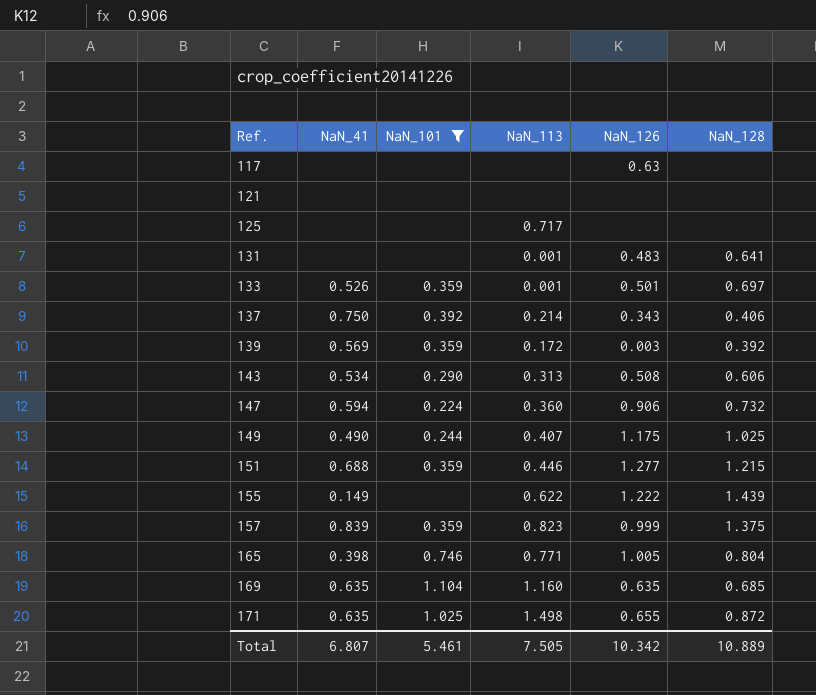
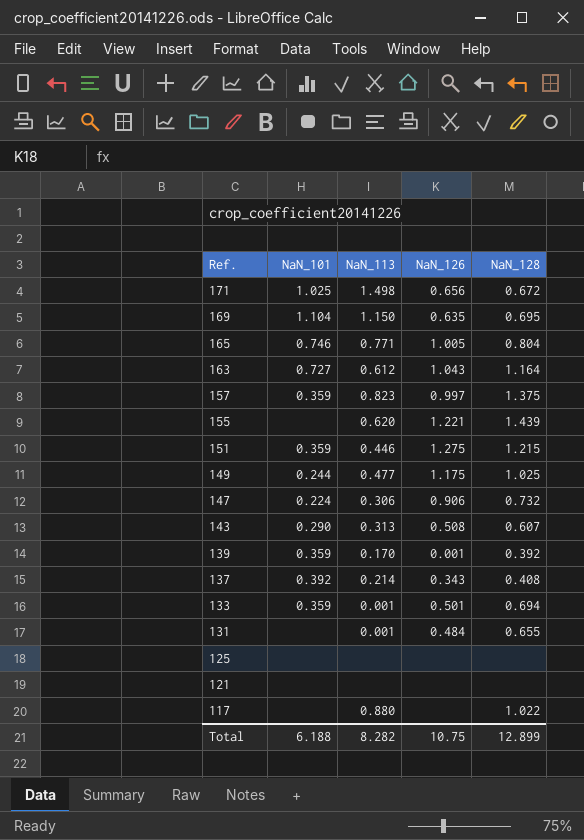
filter: NaN_101 != 0.727 -> none
row order: Ref. ascending -> Ref. descending
column NaN_41 | position: 2 -> none
171 | NaN_126: 0.655 -> 0.656
171 | NaN_128: 0.872 -> 0.672
169 | NaN_113: 1.160 -> 1.150
169 | NaN_128: 0.685 -> 0.695
157 | NaN_126: 0.999 -> 0.997
155 | NaN_113: 0.622 -> 0.620
155 | NaN_126: 1.222 -> 1.221
151 | NaN_126: 1.277 -> 1.275
149 | NaN_113: 0.407 -> 0.477
147 | NaN_113: 0.360 -> 0.306
143 | NaN_128: 0.606 -> 0.607
139 | NaN_113: 0.172 -> 0.170
139 | NaN_126: 0.003 -> 0.001
137 | NaN_128: 0.406 -> 0.408
133 | NaN_128: 0.697 -> 0.694
131 | NaN_126: 0.483 -> 0.484
131 | NaN_128: 0.641 -> 0.655
125 | NaN_113: 0.717 -> none
117 | NaN_113: none -> 0.880
117 | NaN_126: 0.63 -> none
117 | NaN_128: none -> 1.022
Total | NaN_101: 5.461 -> 6.188
Total | NaN_113: 7.505 -> 8.282
Total | NaN_126: 10.342 -> 10.75
Total | NaN_128: 10.889 -> 12.899

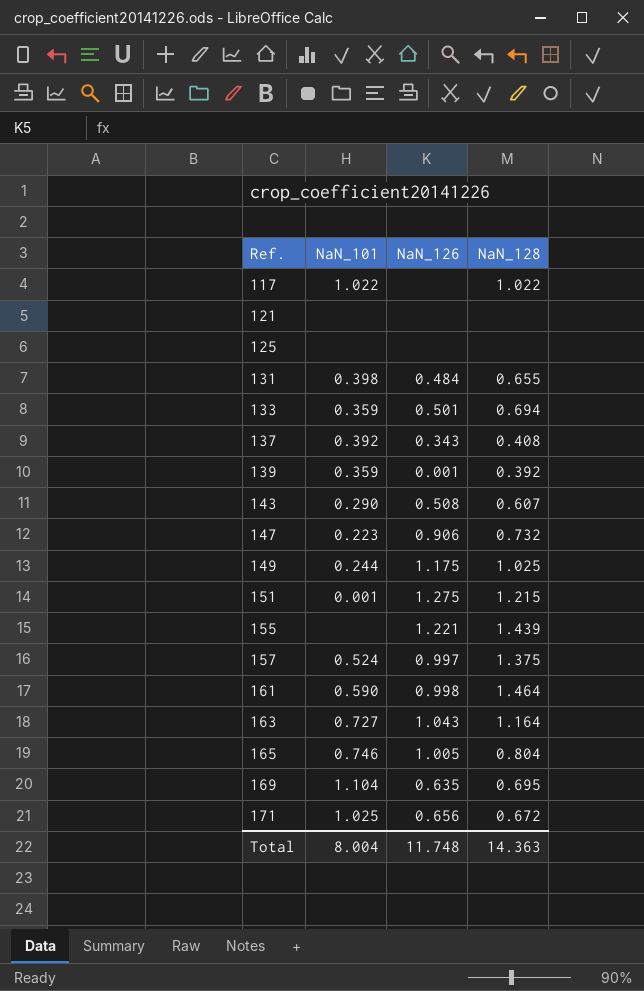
row order: Ref. descending -> Ref. ascending
column NaN_113 | position: 3 -> none
117 | NaN_101: none -> 1.022
131 | NaN_101: none -> 0.398
147 | NaN_101: 0.224 -> 0.223
151 | NaN_101: 0.359 -> 0.001
157 | NaN_101: 0.359 -> 0.524
row 161: none -> 0.590 | 0.998 | 1.464
Total | NaN_101: 6.188 -> 8.004
Total | NaN_126: 10.75 -> 11.748
Total | NaN_128: 12.899 -> 14.363

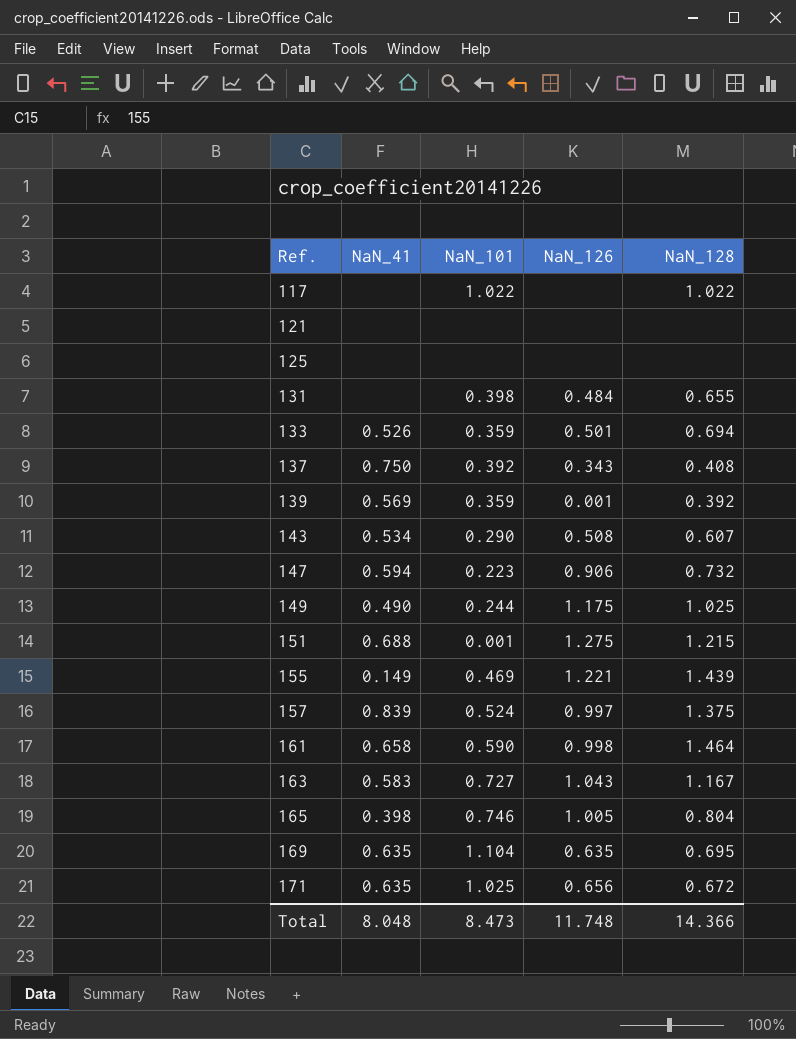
column NaN_41 | position: none -> 2
155 | NaN_101: none -> 0.469
163 | NaN_128: 1.164 -> 1.167
Total | NaN_101: 8.004 -> 8.473
Total | NaN_128: 14.363 -> 14.366

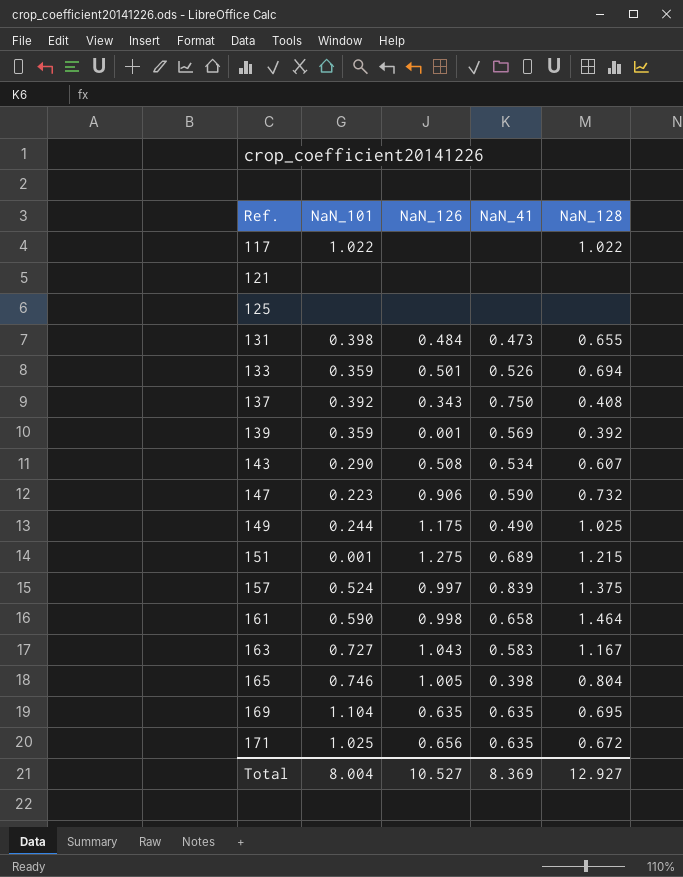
column NaN_41 | position: 2 -> 4
row 155: 0.149 | 0.469 | 1.221 | 1.439 -> none
131 | NaN_41: none -> 0.473
147 | NaN_41: 0.594 -> 0.590
151 | NaN_41: 0.688 -> 0.689
Total | NaN_101: 8.473 -> 8.004
Total | NaN_126: 11.748 -> 10.527
Total | NaN_41: 8.048 -> 8.369
Total | NaN_128: 14.366 -> 12.927

